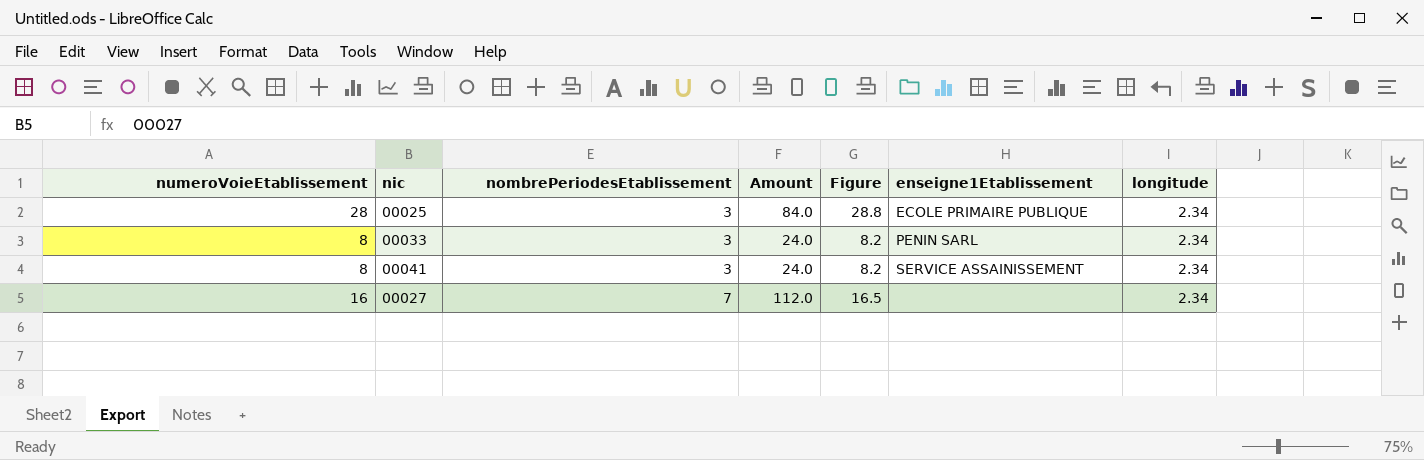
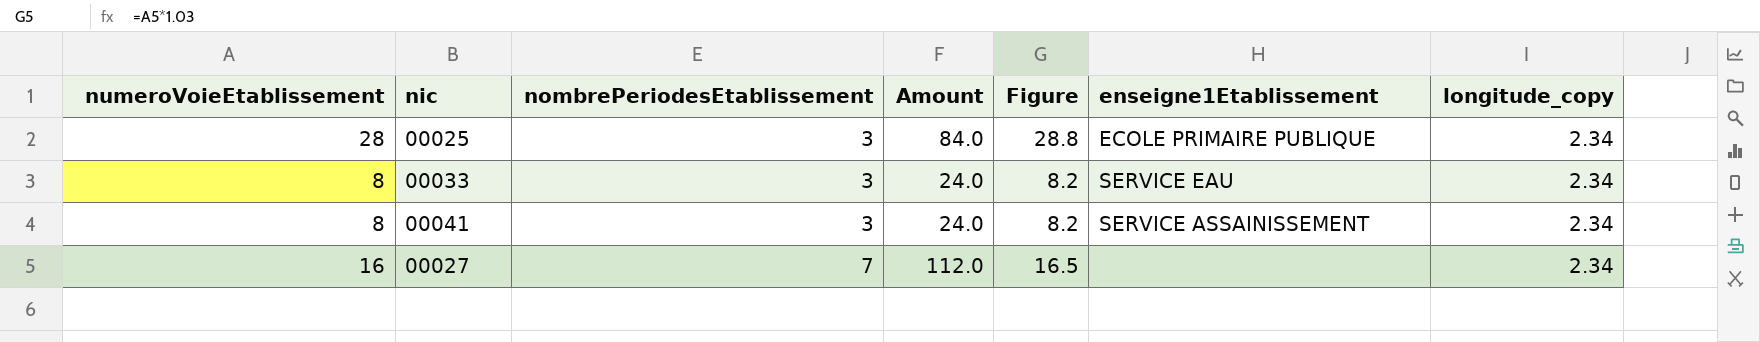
column name: longitude -> longitude_copy
00033 | enseigne1Etablissement: PENIN SARL -> SERVICE EAU

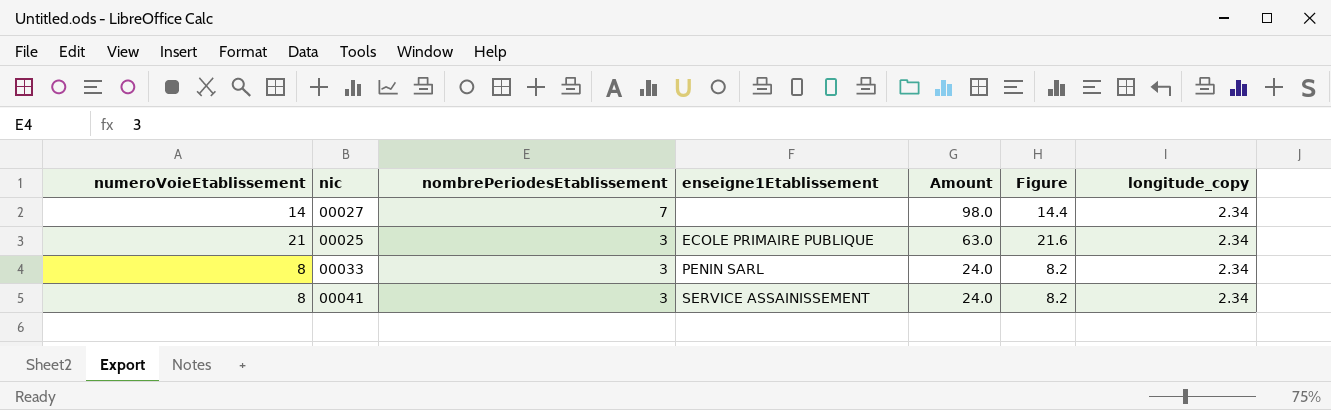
row order: nombrePeriodesEtablissement ascending -> nombrePeriodesEtablissement descending
column enseigne1Etablissement | position: 6 -> 4
00027 | numeroVoieEtablissement: 16 -> 14
00027 | Amount: 112.0 -> 98.0
00027 | Figure: 16.5 -> 14.4
00025 | numeroVoieEtablissement: 28 -> 21
00025 | Amount: 84.0 -> 63.0
00025 | Figure: 28.8 -> 21.6
00033 | enseigne1Etablissement: SERVICE EAU -> PENIN SARL

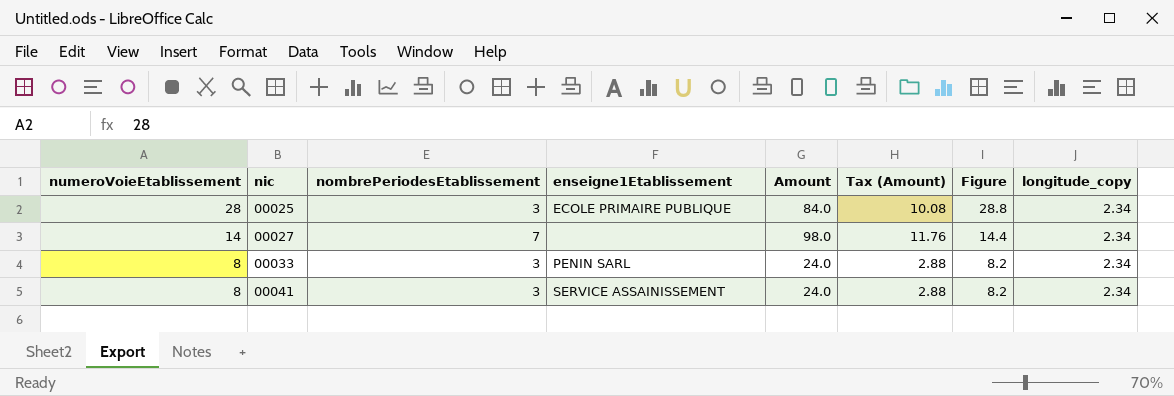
row order: nombrePeriodesEtablissement descending -> numeroVoieEtablissement descending
column Tax (Amount) | formula: none -> [Amount] * 0.12
00025 | numeroVoieEtablissement: 21 -> 28
00025 | Amount: 63.0 -> 84.0
00025 | Figure: 21.6 -> 28.8

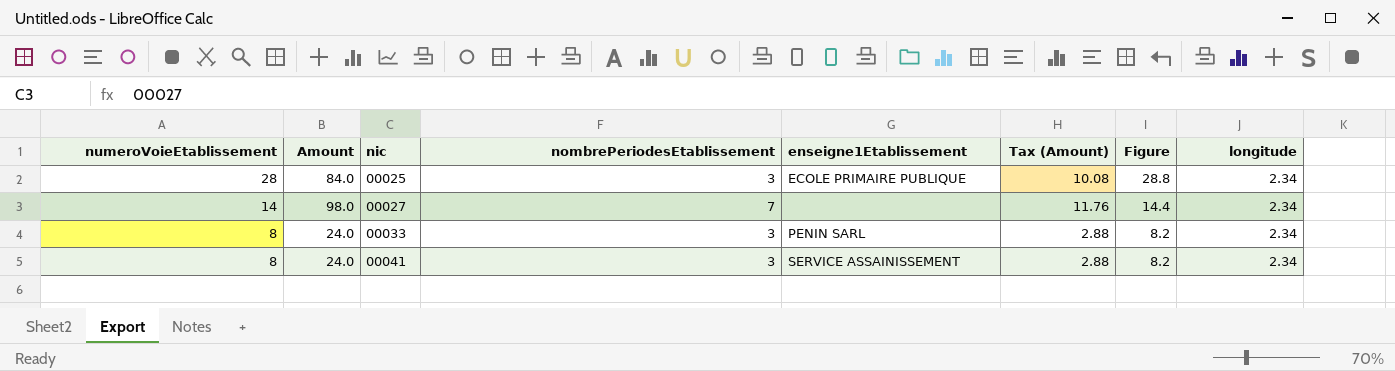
column Amount | position: 5 -> 2
column name: longitude_copy -> longitude

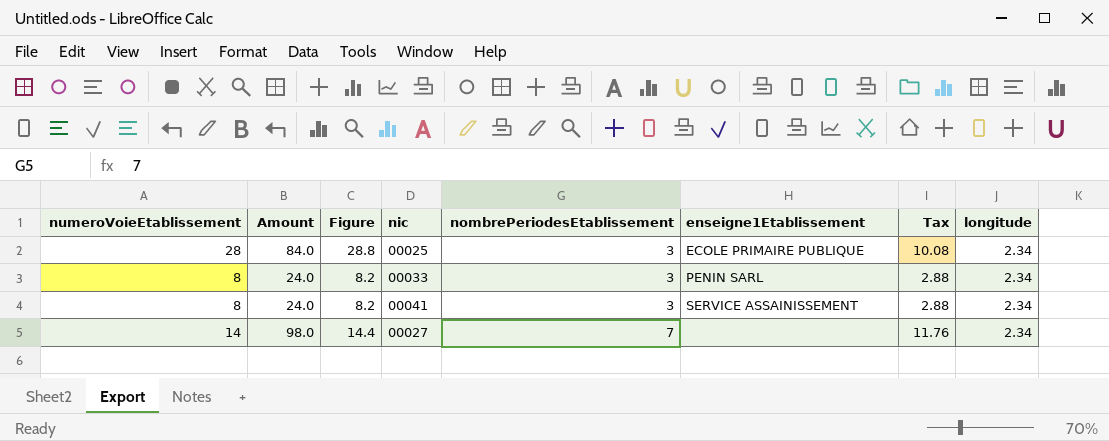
row order: numeroVoieEtablissement descending -> nombrePeriodesEtablissement ascending
column Figure | position: 7 -> 3
column name: Tax (Amount) -> Tax

